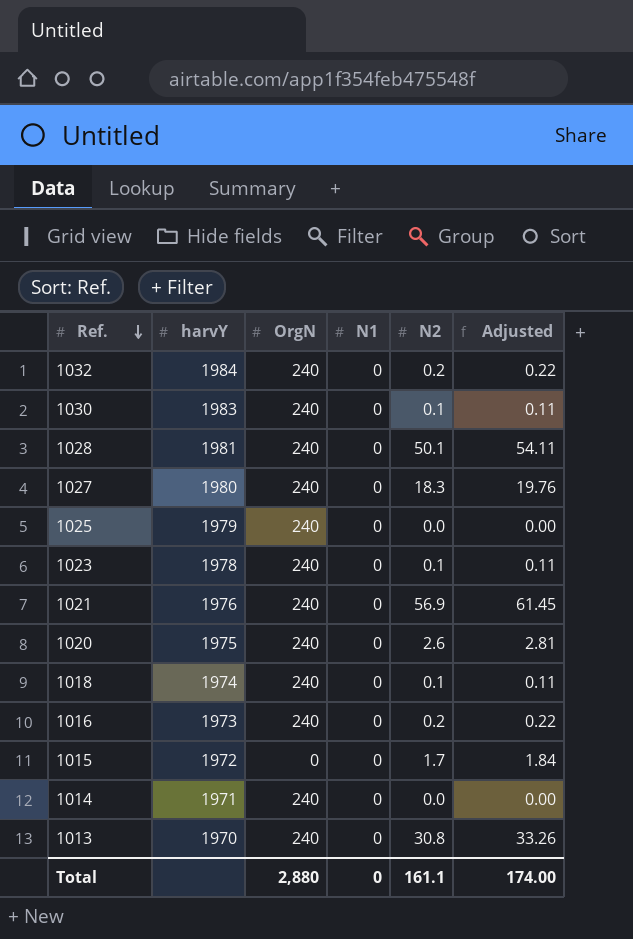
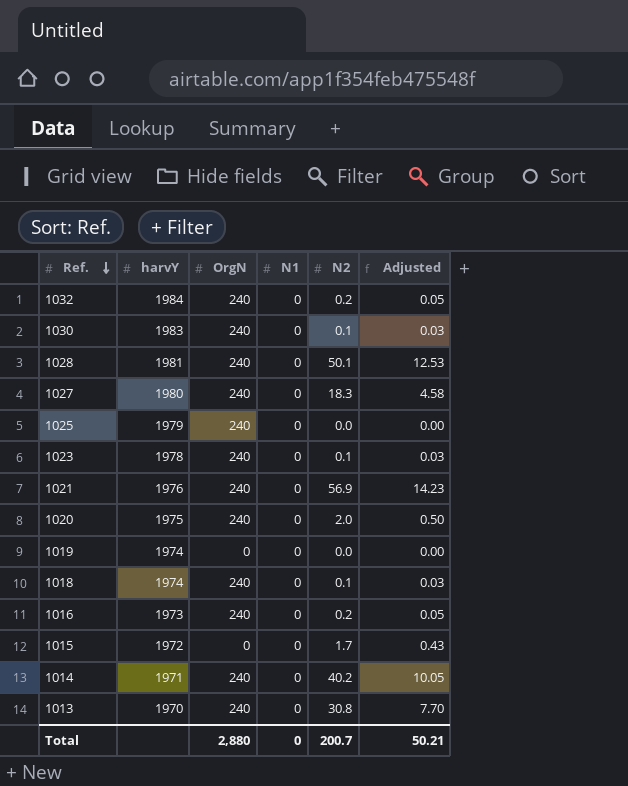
column Adjusted | formula: [N2] * 1.08 -> [N2] * 0.25
1020 | N2: 2.6 -> 2.0
row 1019: none -> 1974 | 0 | 0 | 0.0 | 0.00
1014 | N2: 0.0 -> 40.2
Total | N2: 161.1 -> 200.7
Total | Adjusted: 174.00 -> 50.21

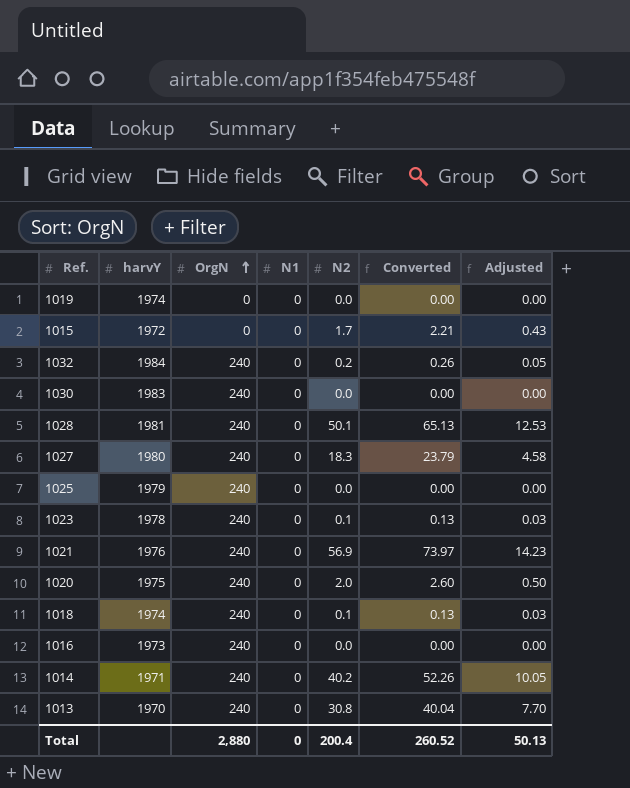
row order: Ref. descending -> OrgN ascending
column Converted | formula: none -> [N2] * 1.3
1030 | N2: 0.1 -> 0.0
1030 | Adjusted: 0.03 -> 0.00
1016 | N2: 0.2 -> 0.0
1016 | Adjusted: 0.05 -> 0.00
Total | N2: 200.7 -> 200.4
Total | Adjusted: 50.21 -> 50.13

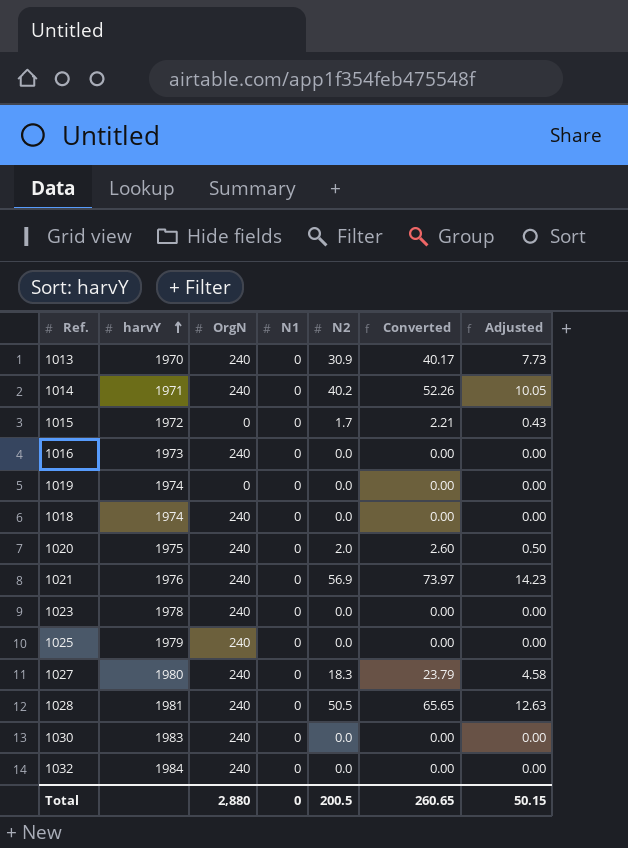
row order: OrgN ascending -> harvY ascending
1013 | N2: 30.8 -> 30.9
1013 | Converted: 40.04 -> 40.17
1013 | Adjusted: 7.70 -> 7.73
1018 | N2: 0.1 -> 0.0
1018 | Converted: 0.13 -> 0.00
1018 | Adjusted: 0.03 -> 0.00
1023 | N2: 0.1 -> 0.0
1023 | Converted: 0.13 -> 0.00
1023 | Adjusted: 0.03 -> 0.00
1028 | N2: 50.1 -> 50.5
1028 | Converted: 65.13 -> 65.65
1028 | Adjusted: 12.53 -> 12.63
1032 | N2: 0.2 -> 0.0
1032 | Converted: 0.26 -> 0.00
1032 | Adjusted: 0.05 -> 0.00
Total | N2: 200.4 -> 200.5
Total | Converted: 260.52 -> 260.65
Total | Adjusted: 50.13 -> 50.15

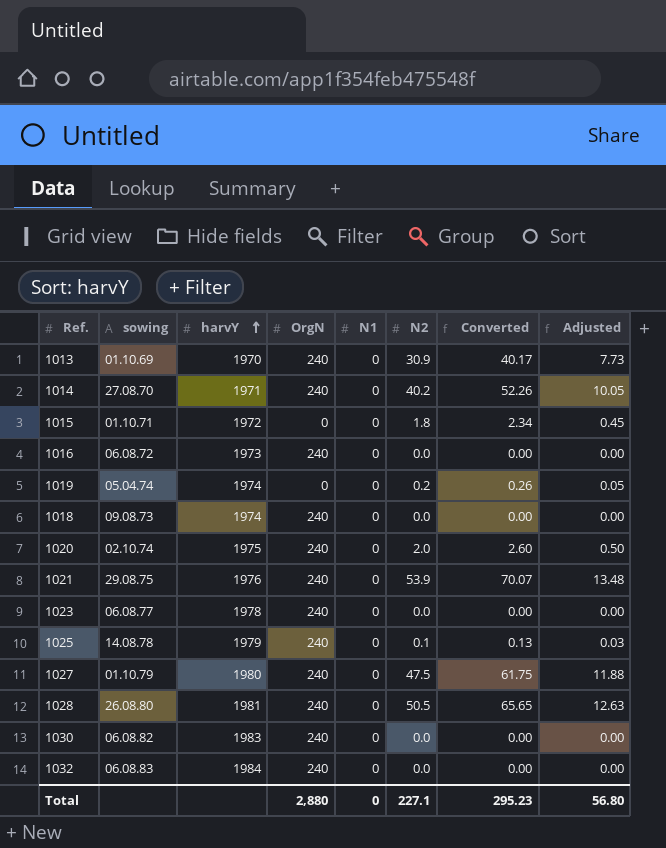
column sowing | position: none -> 2
1015 | N2: 1.7 -> 1.8
1015 | Converted: 2.21 -> 2.34
1015 | Adjusted: 0.43 -> 0.45
1019 | N2: 0.0 -> 0.2
1019 | Converted: 0.00 -> 0.26
1019 | Adjusted: 0.00 -> 0.05
1021 | N2: 56.9 -> 53.9
1021 | Converted: 73.97 -> 70.07
1021 | Adjusted: 14.23 -> 13.48
1025 | N2: 0.0 -> 0.1
1025 | Converted: 0.00 -> 0.13
1025 | Adjusted: 0.00 -> 0.03
1027 | N2: 18.3 -> 47.5
1027 | Converted: 23.79 -> 61.75
1027 | Adjusted: 4.58 -> 11.88
Total | N2: 200.5 -> 227.1
Total | Converted: 260.65 -> 295.23
Total | Adjusted: 50.15 -> 56.80

